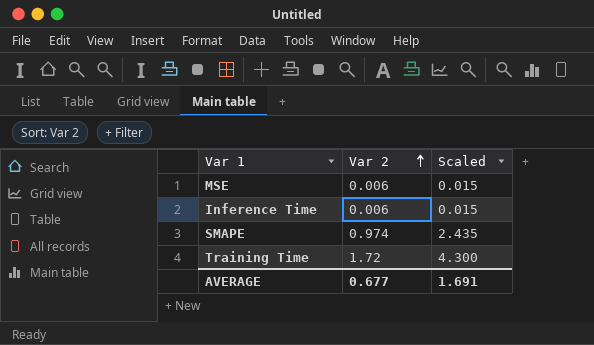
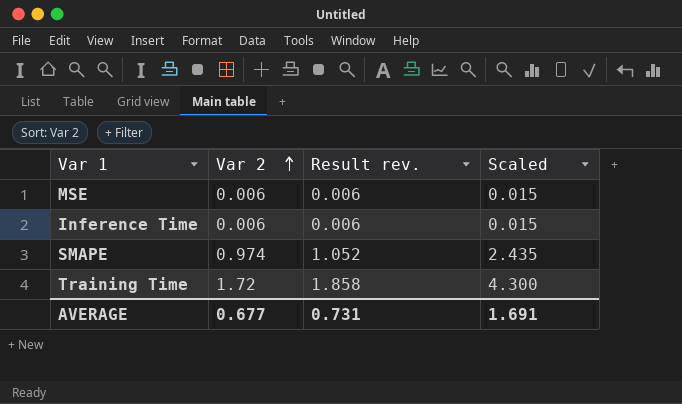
column Result rev. | formula: none -> [Var 2] * 1.08

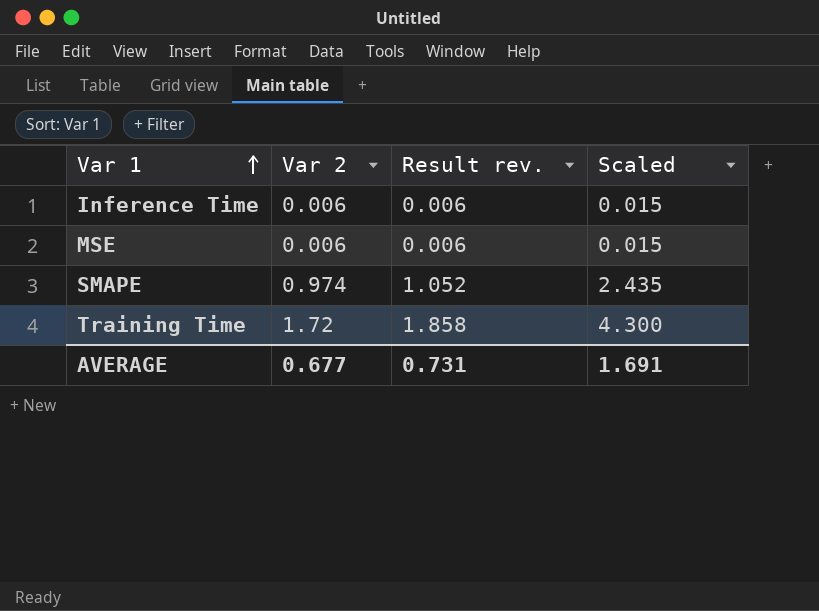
row order: Var 2 ascending -> Var 1 ascending

